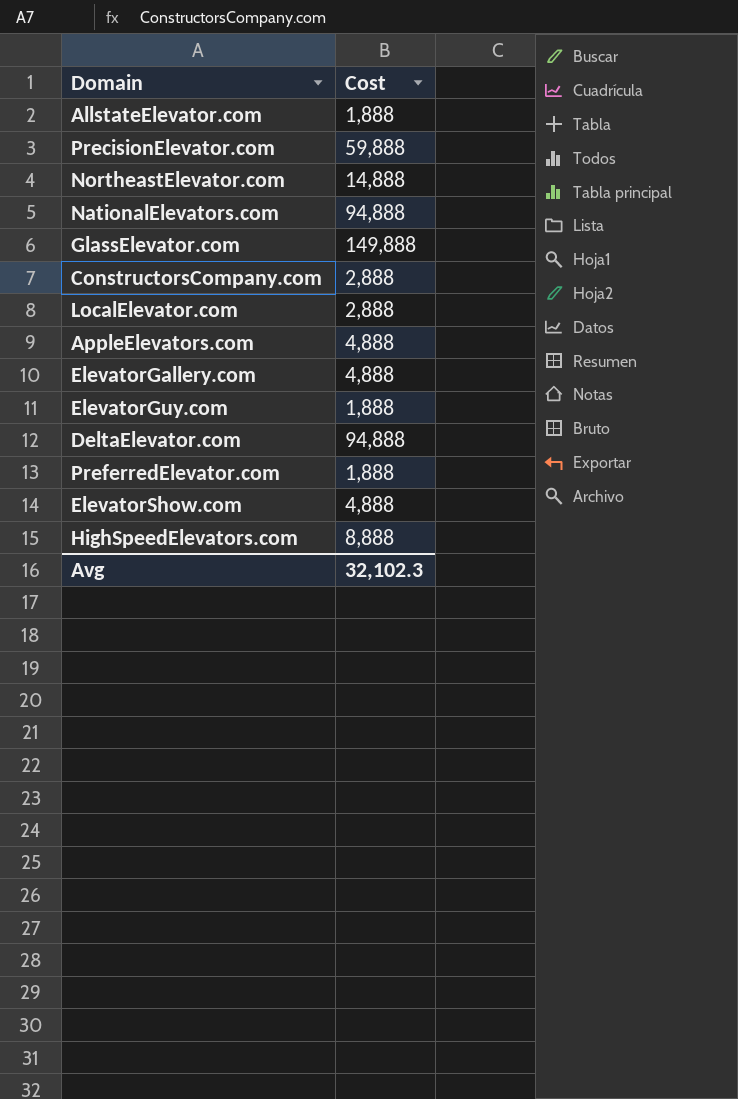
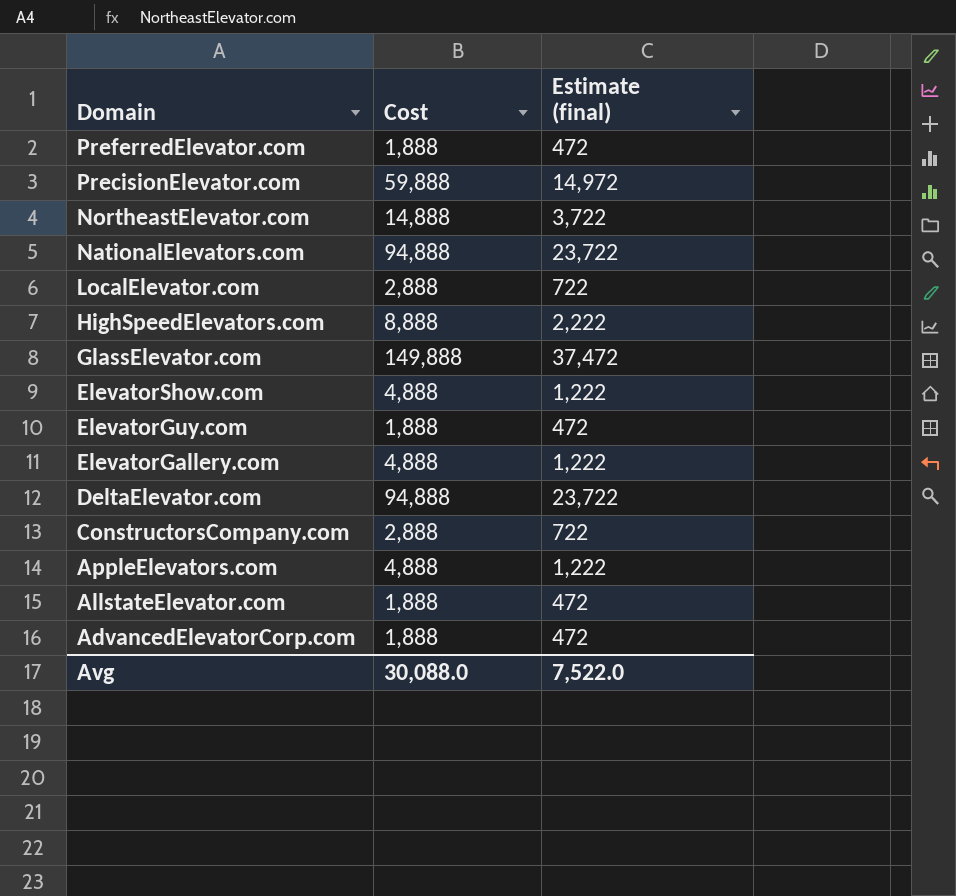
row order: none -> Domain descending
column Estimate (final) | formula: none -> [Cost] * 0.25
row AdvancedElevatorCorp.com: none -> 1,888 | 472
Avg | Cost: 32,102.3 -> 30,088.0

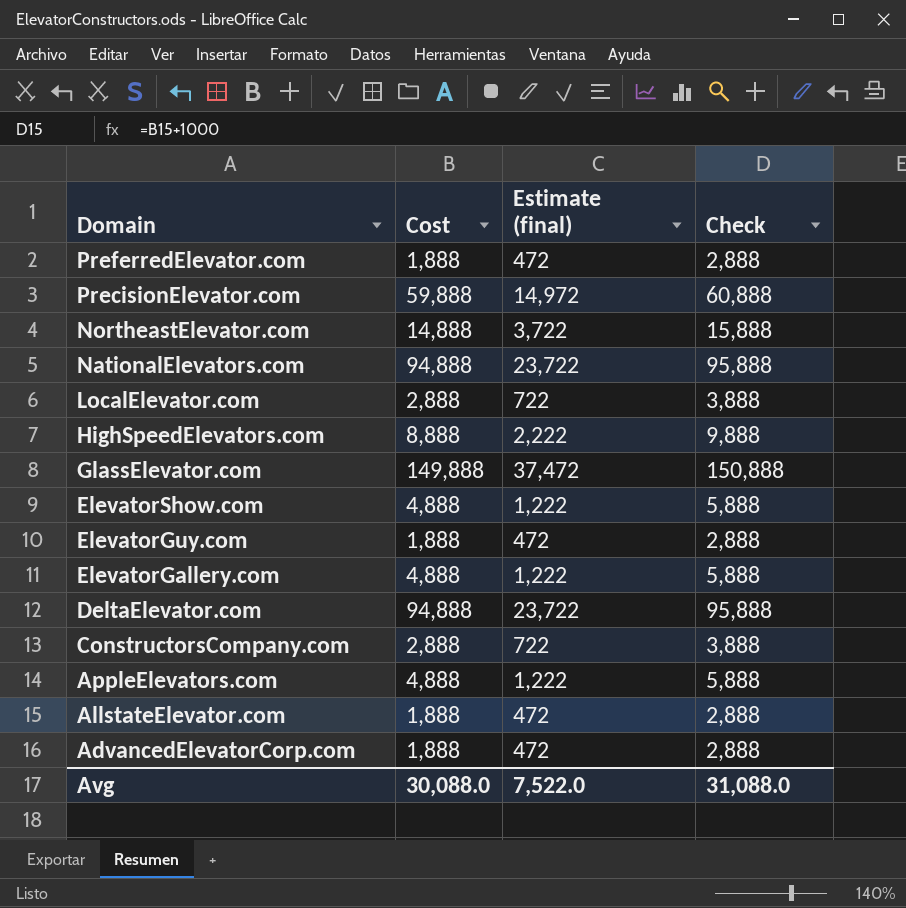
column Check | formula: none -> [Cost] + 1000

